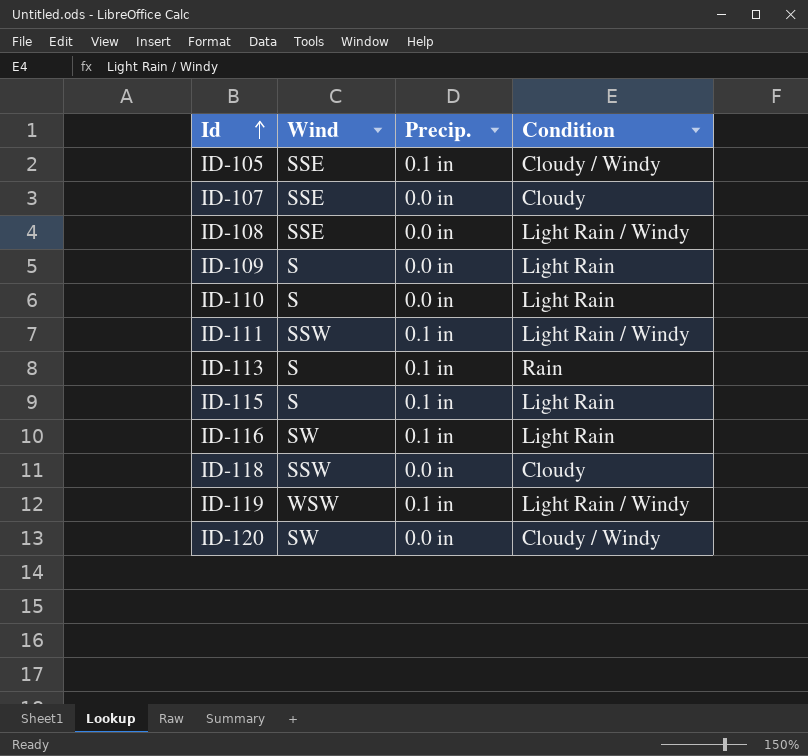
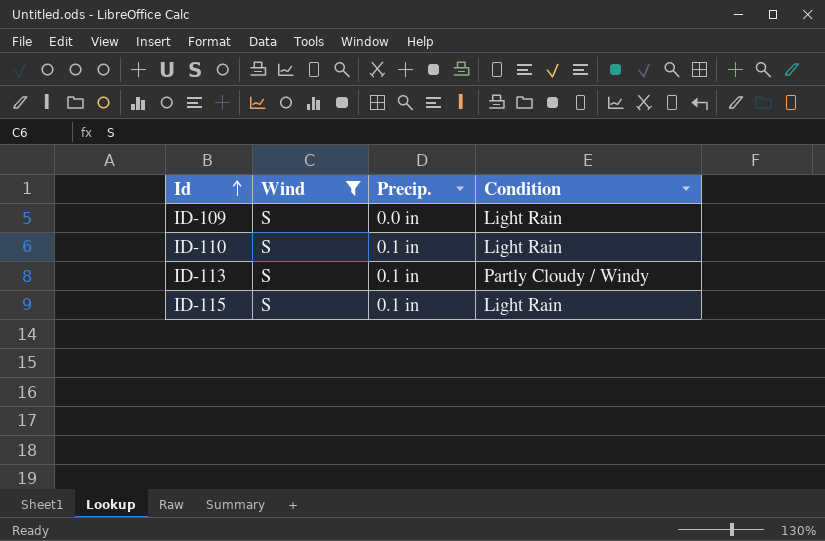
filter: none -> Wind = S
ID-110 | Precip.: 0.0 in -> 0.1 in
ID-113 | Condition: Rain -> Partly Cloudy / Windy

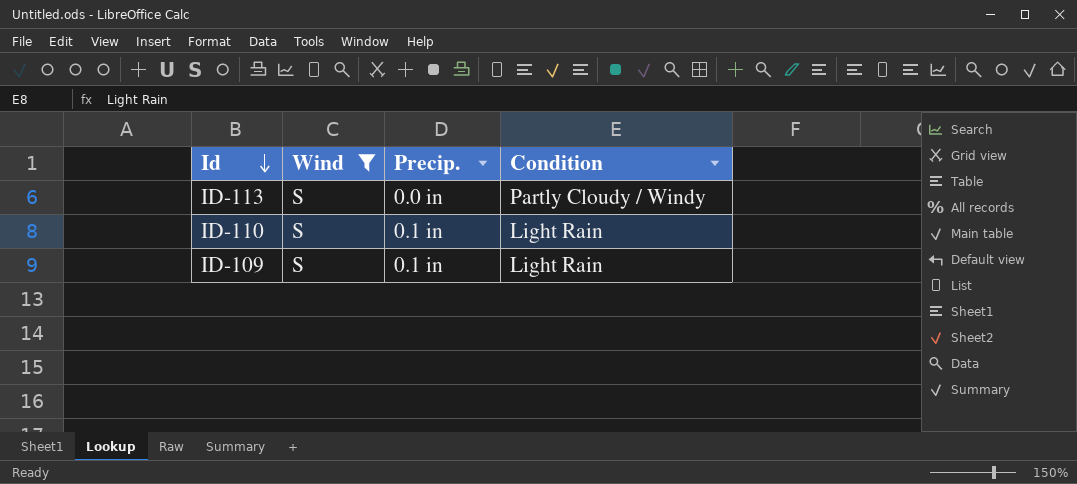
row order: Id ascending -> Id descending
row ID-115: S | 0.1 in | Light Rain -> none
ID-113 | Precip.: 0.1 in -> 0.0 in
ID-109 | Precip.: 0.0 in -> 0.1 in

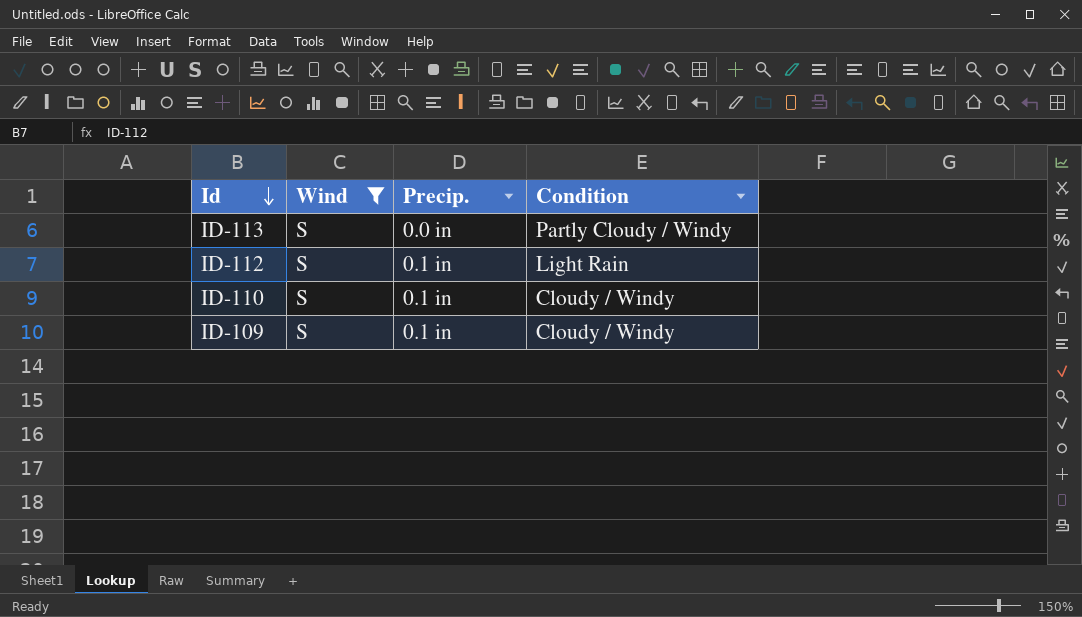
row ID-112: none -> S | 0.1 in | Light Rain
ID-110 | Condition: Light Rain -> Cloudy / Windy
ID-109 | Condition: Light Rain -> Cloudy / Windy

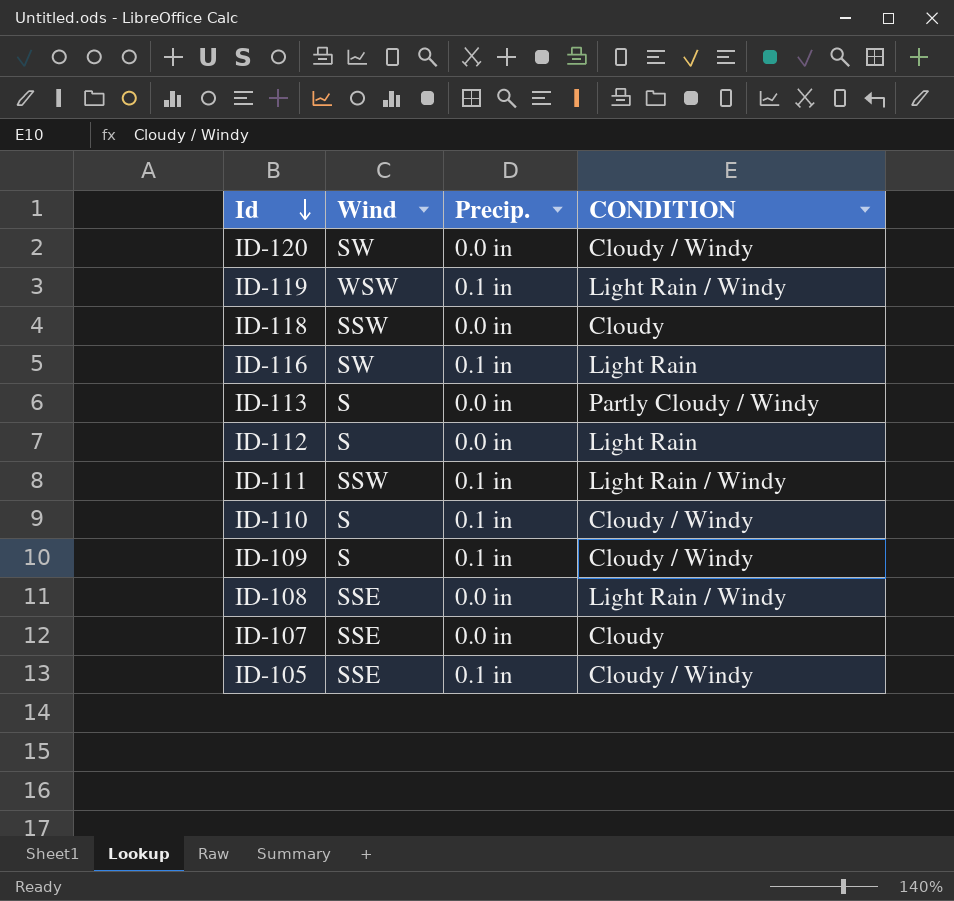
filter: Wind = S -> none
column name: Condition -> CONDITION
ID-112 | Precip.: 0.1 in -> 0.0 in

